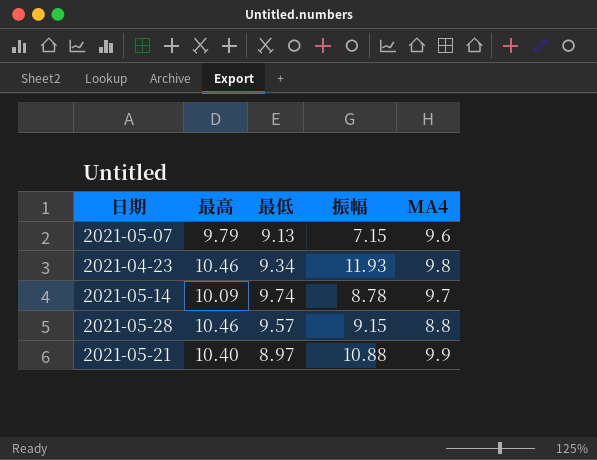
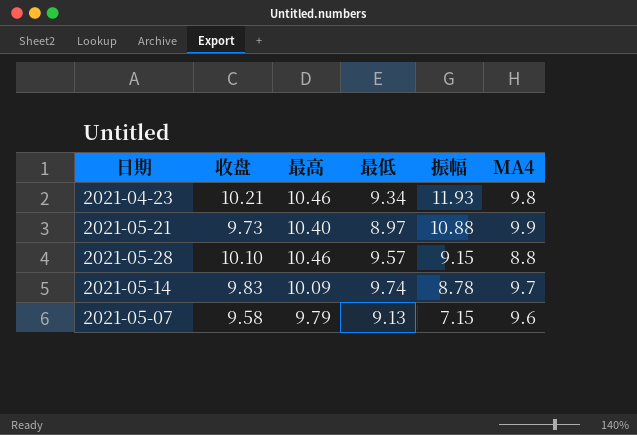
row order: none -> 振幅 descending
column 收盘 | position: none -> 2

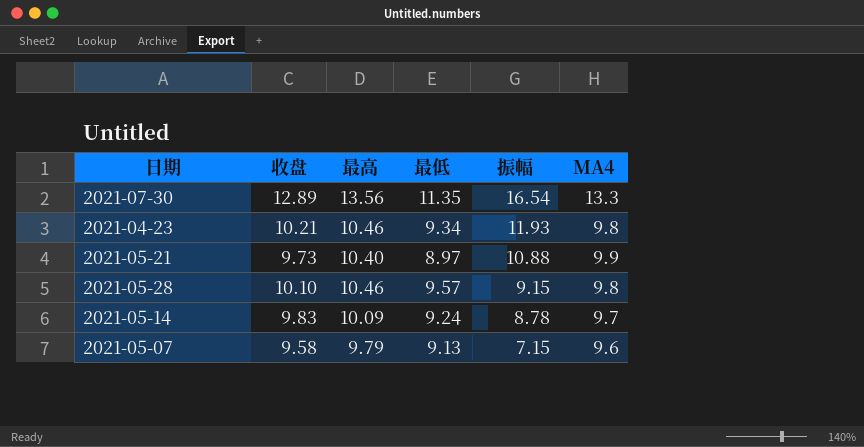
row 2021-07-30: none -> 12.89 | 13.56 | 11.35 | 16.54 | 13.3
2021-05-28 | MA4: 8.8 -> 9.8
2021-05-14 | 最低: 9.74 -> 9.24

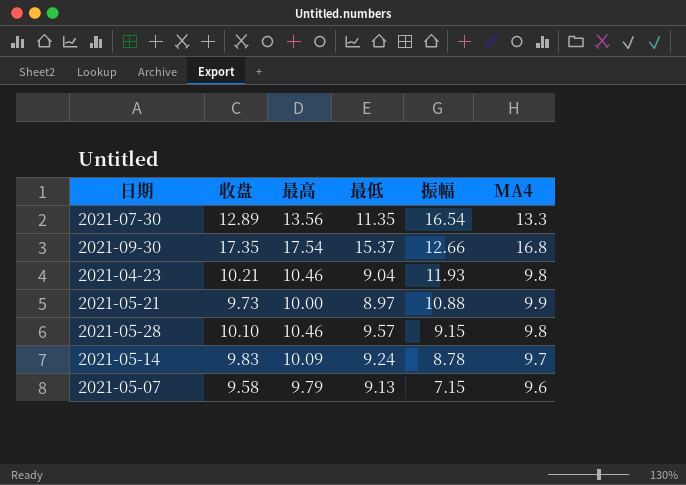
row 2021-09-30: none -> 17.35 | 17.54 | 15.37 | 12.66 | 16.8
2021-04-23 | 最低: 9.34 -> 9.04
2021-05-21 | 最高: 10.40 -> 10.00

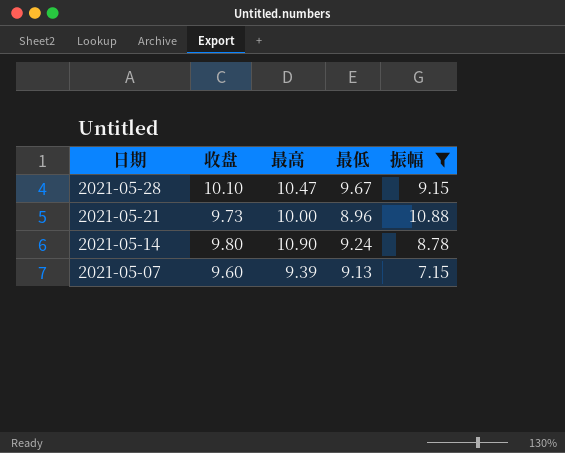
filter: none -> 振幅 <= 10.88
row order: 振幅 descending -> 日期 descending
column MA4 | position: 6 -> none
2021-05-28 | 最高: 10.46 -> 10.47
2021-05-28 | 最低: 9.57 -> 9.67
2021-05-21 | 最低: 8.97 -> 8.96
2021-05-14 | 收盘: 9.83 -> 9.80
2021-05-14 | 最高: 10.09 -> 10.90
2021-05-07 | 收盘: 9.58 -> 9.60
2021-05-07 | 最高: 9.79 -> 9.39

